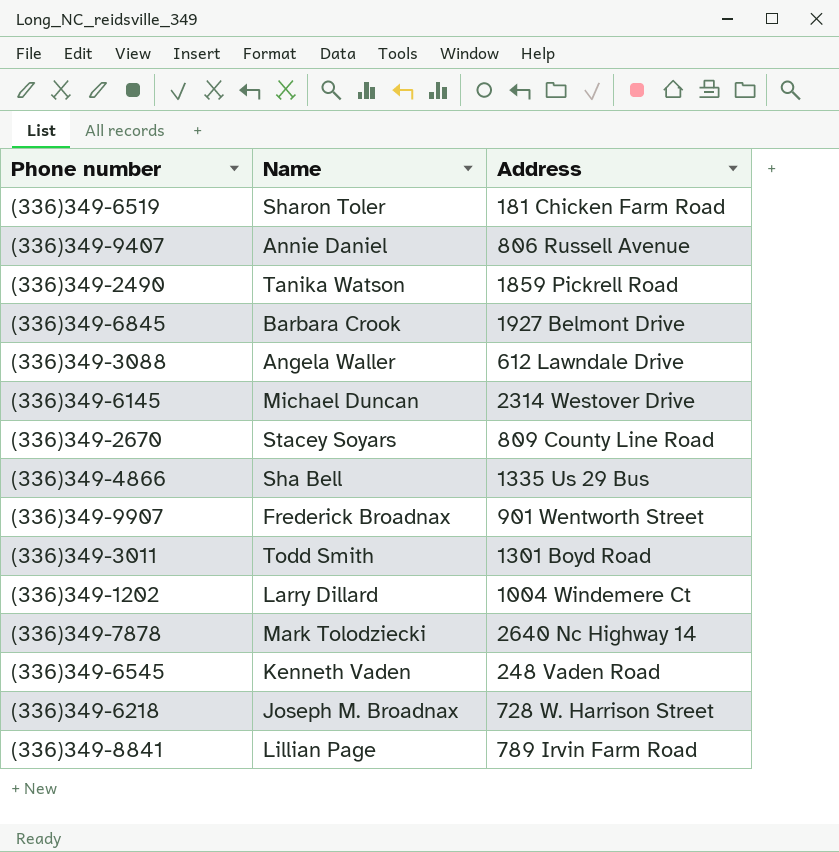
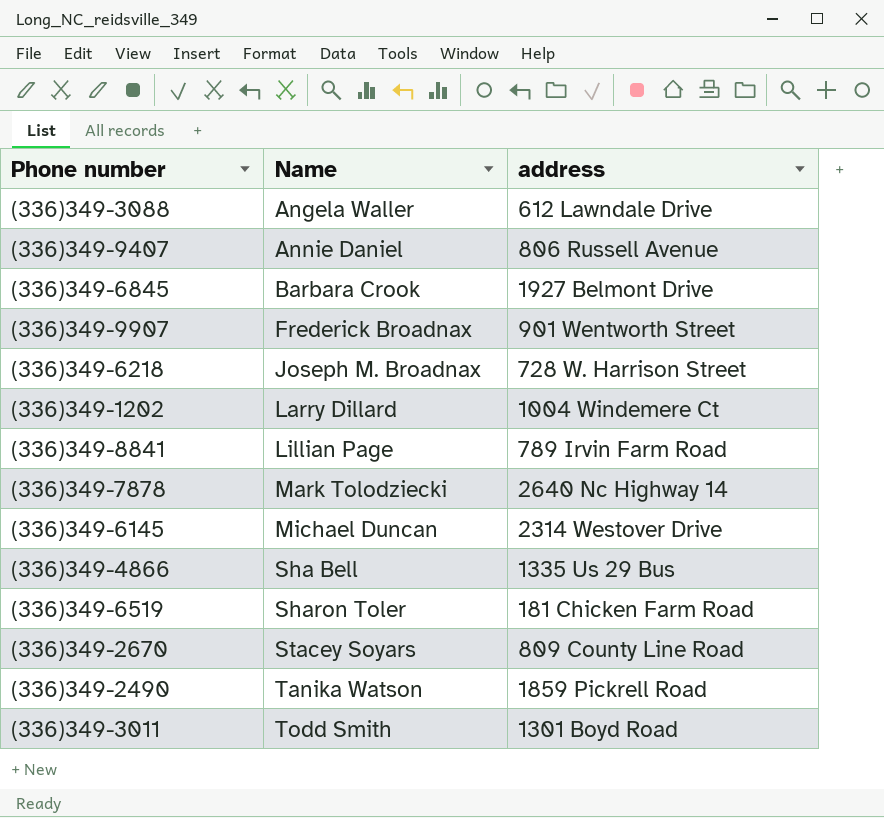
row order: none -> Name ascending
column name: Address -> address
row (336)349-6545: Kenneth Vaden | 248 Vaden Road -> none

